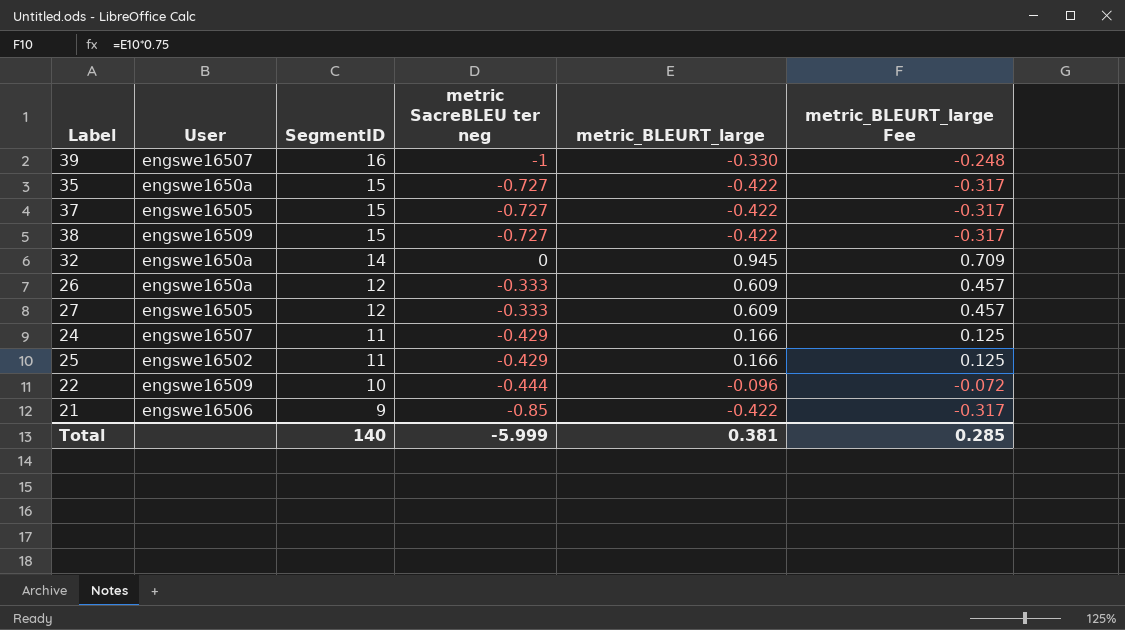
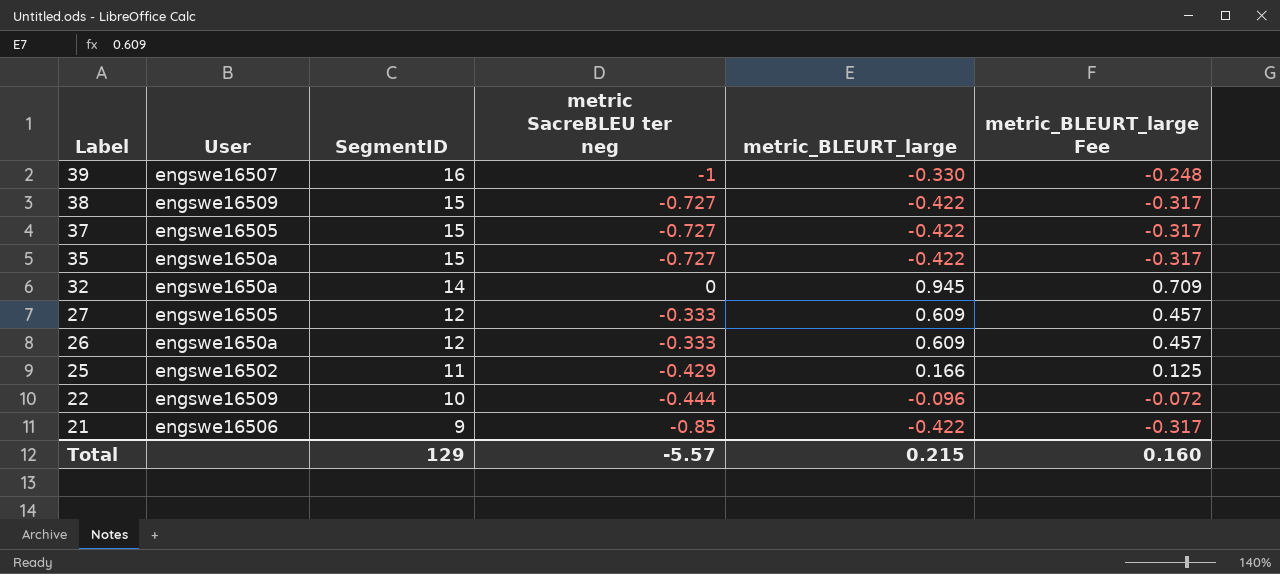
row order: SegmentID descending -> Label descending
row 24: engswe16507 | 11 | -0.429 | 0.166 | 0.125 -> none
Total | SegmentID: 140 -> 129
Total | metric SacreBLEU ter neg: -5.999 -> -5.57
Total | metric_BLEURT_large: 0.381 -> 0.215
Total | metric_BLEURT_large Fee: 0.285 -> 0.160

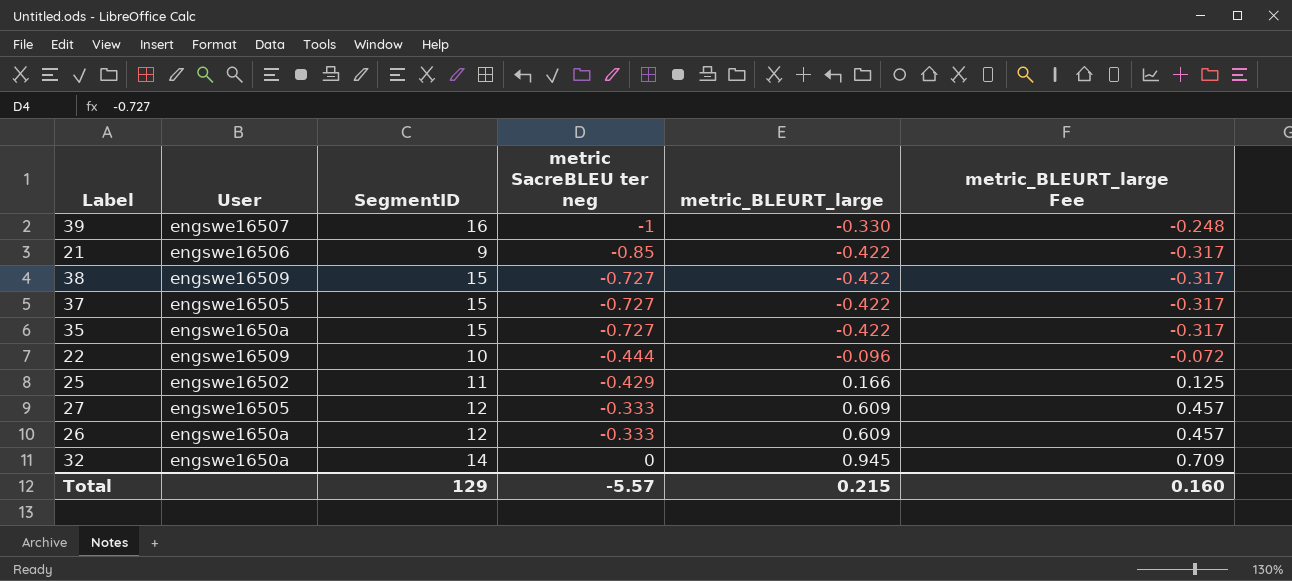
row order: Label descending -> metric SacreBLEU ter neg ascending

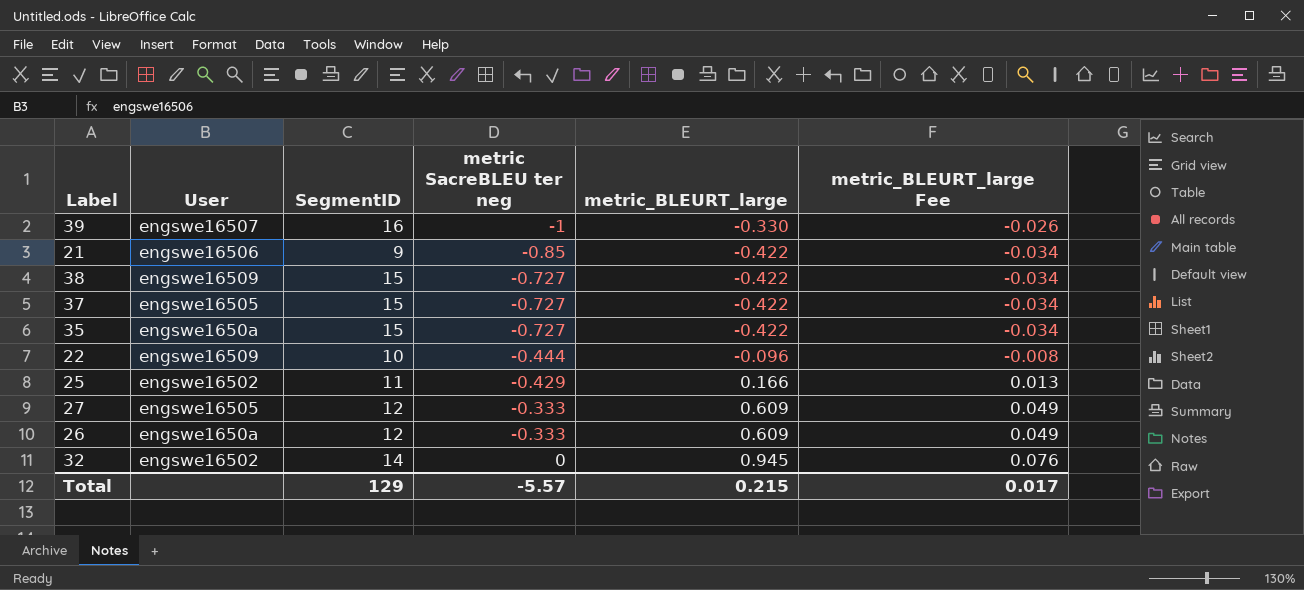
column metric_BLEURT_large Fee | formula: [metric_BLEURT_large] * 0.75 -> [metric_BLEURT_large] * 0.08
32 | User: engswe1650a -> engswe16502
Total | metric_BLEURT_large Fee: 0.160 -> 0.017

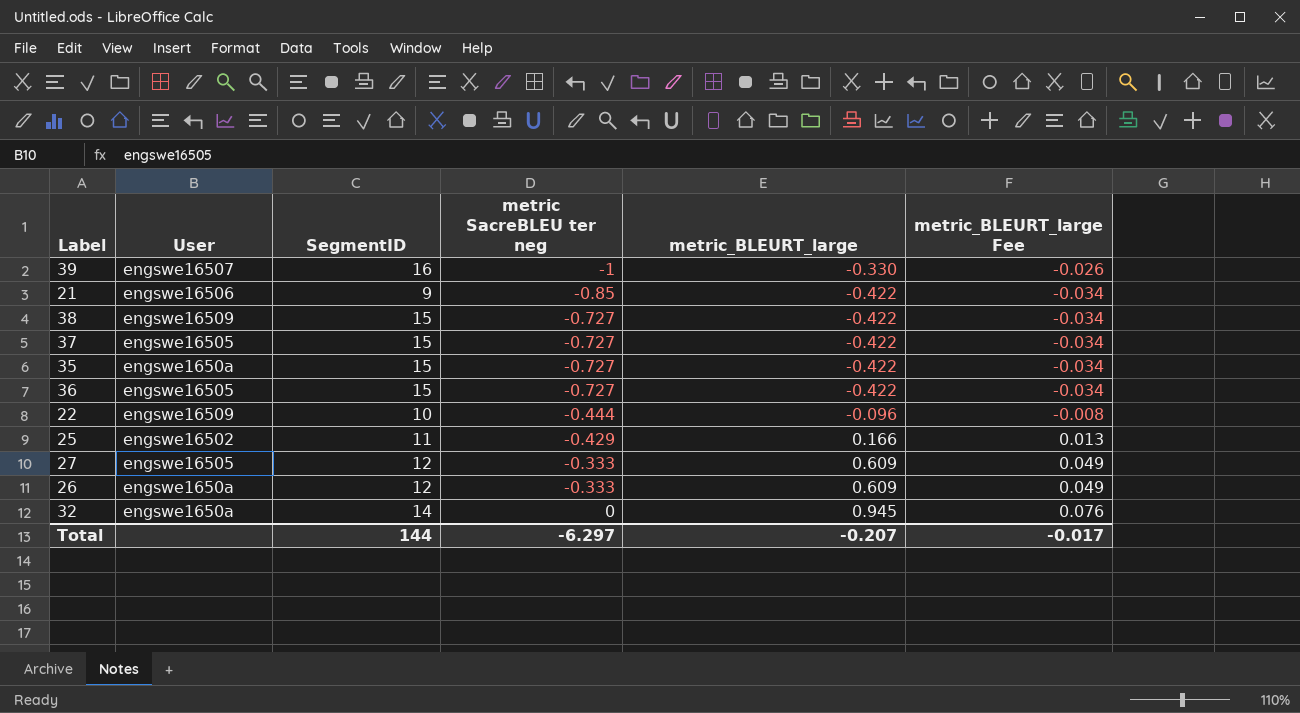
row 36: none -> engswe16505 | 15 | -0.727 | -0.422 | -0.034
32 | User: engswe16502 -> engswe1650a
Total | SegmentID: 129 -> 144
Total | metric SacreBLEU ter neg: -5.57 -> -6.297
Total | metric_BLEURT_large: 0.215 -> -0.207
Total | metric_BLEURT_large Fee: 0.017 -> -0.017

